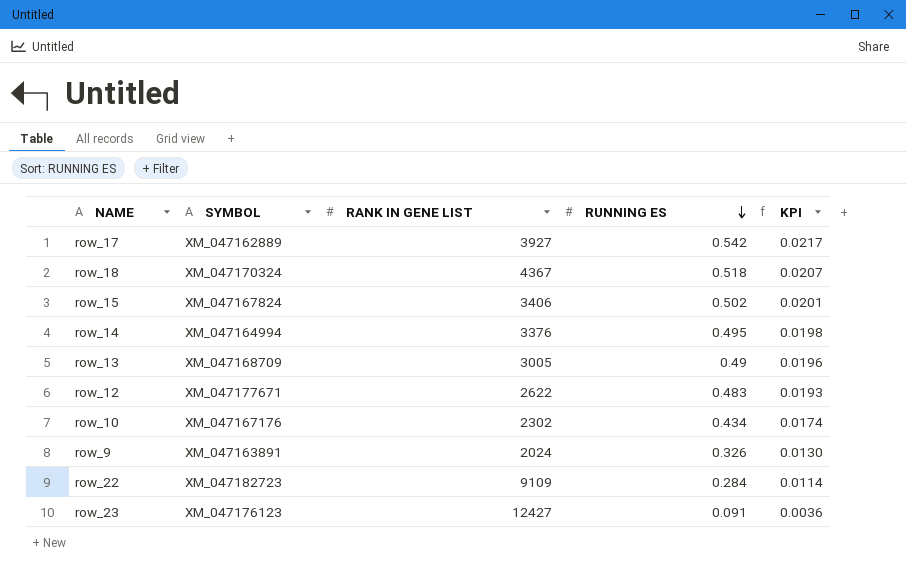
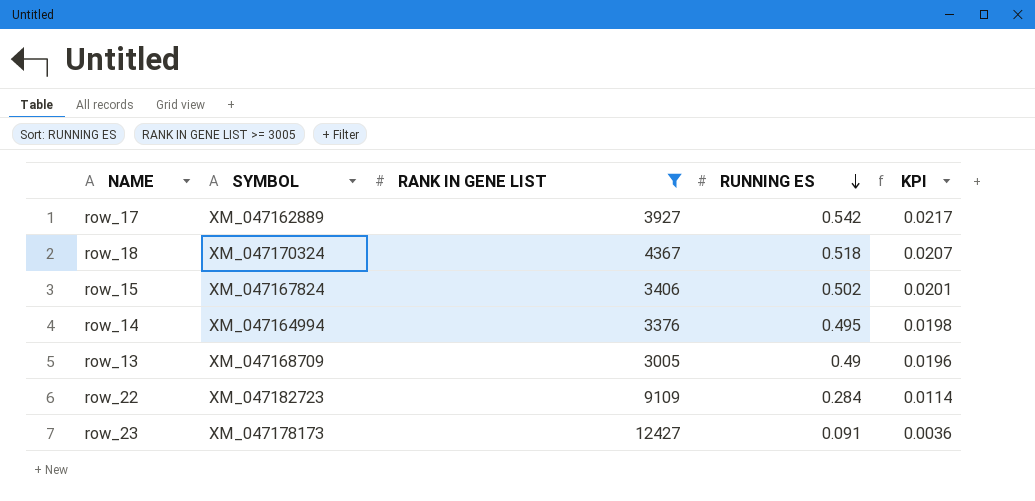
filter: none -> RANK IN GENE LIST >= 3005
row_23 | SYMBOL: XM_047176123 -> XM_047178173

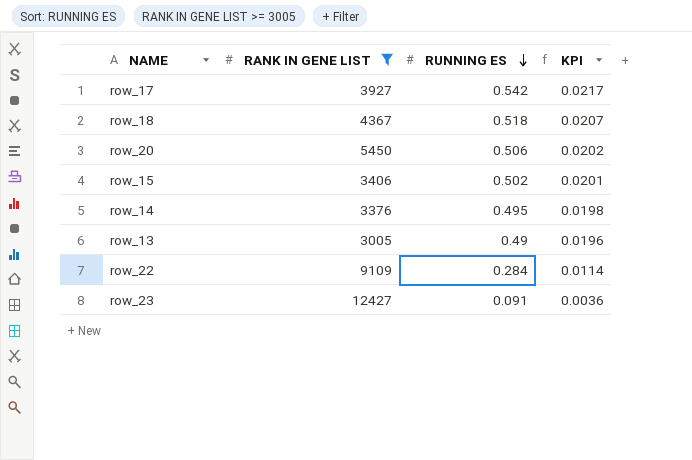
column SYMBOL | position: 2 -> none
row row_20: none -> 5450 | 0.506 | 0.0202

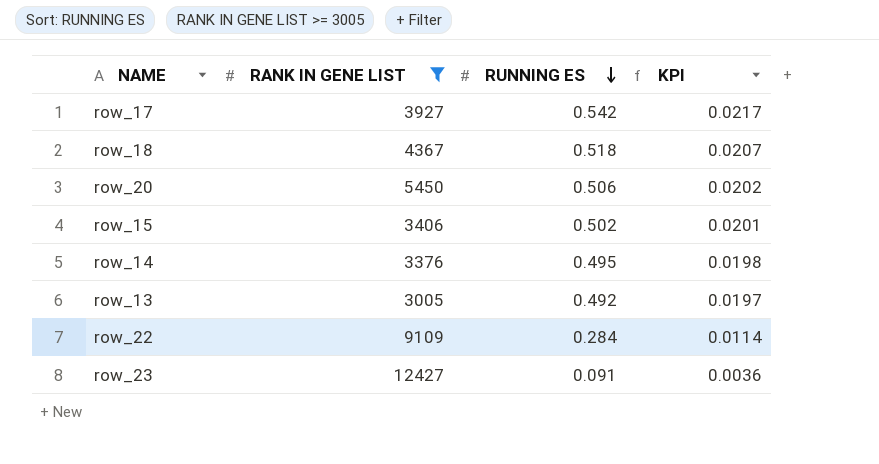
row_13 | RUNNING ES: 0.49 -> 0.492
row_13 | KPI: 0.0196 -> 0.0197

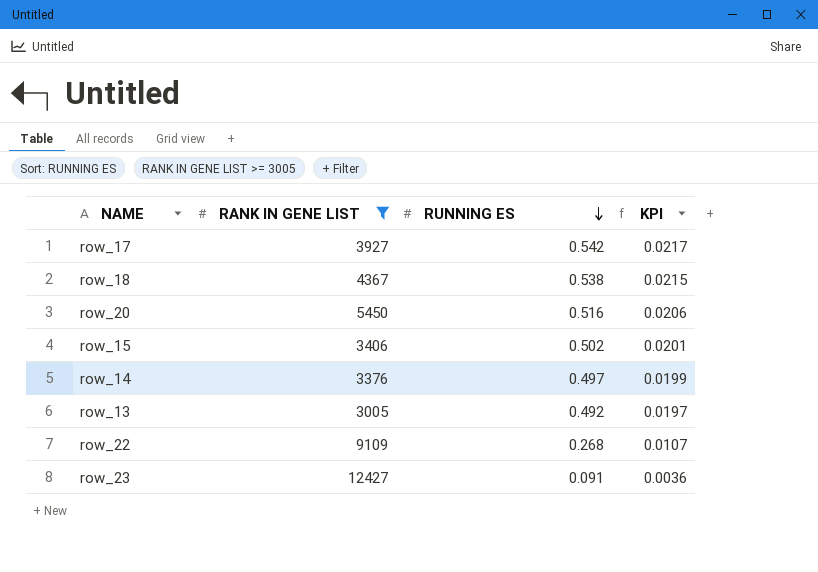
row_18 | RUNNING ES: 0.518 -> 0.538
row_18 | KPI: 0.0207 -> 0.0215
row_20 | RUNNING ES: 0.506 -> 0.516
row_20 | KPI: 0.0202 -> 0.0206
row_14 | RUNNING ES: 0.495 -> 0.497
row_14 | KPI: 0.0198 -> 0.0199
row_22 | RUNNING ES: 0.284 -> 0.268
row_22 | KPI: 0.0114 -> 0.0107

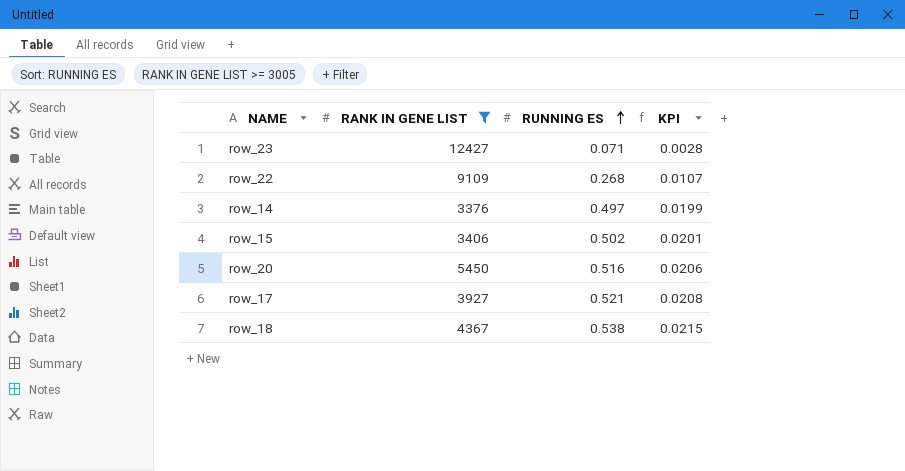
row order: RUNNING ES descending -> RUNNING ES ascending
row row_13: 3005 | 0.492 | 0.0197 -> none
row_23 | RUNNING ES: 0.091 -> 0.071
row_23 | KPI: 0.0036 -> 0.0028
row_17 | RUNNING ES: 0.542 -> 0.521
row_17 | KPI: 0.0217 -> 0.0208

